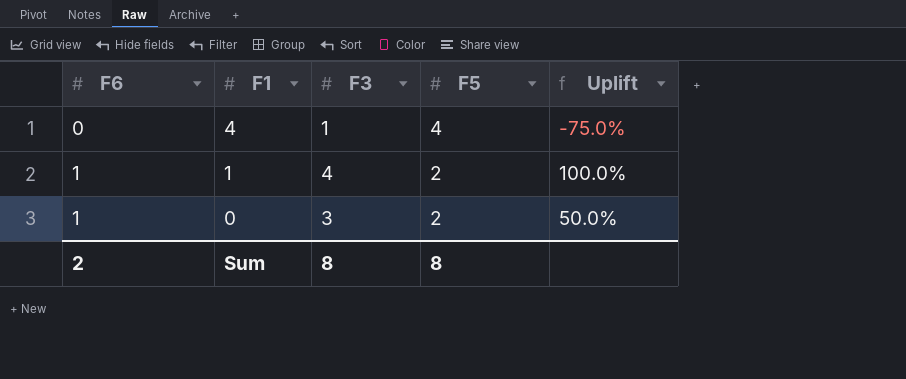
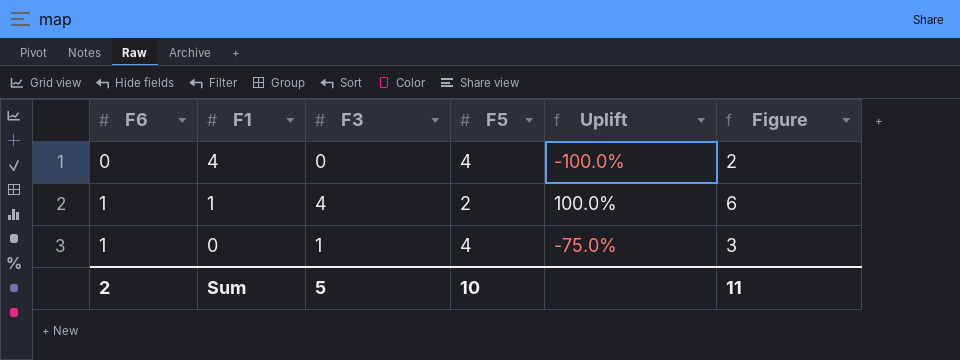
column Figure | formula: none -> [F3] + 2
4 | F3: 1 -> 0
4 | Uplift: -75.0% -> -100.0%
0 | F3: 3 -> 1
0 | F5: 2 -> 4
0 | Uplift: 50.0% -> -75.0%
Sum | F3: 8 -> 5
Sum | F5: 8 -> 10

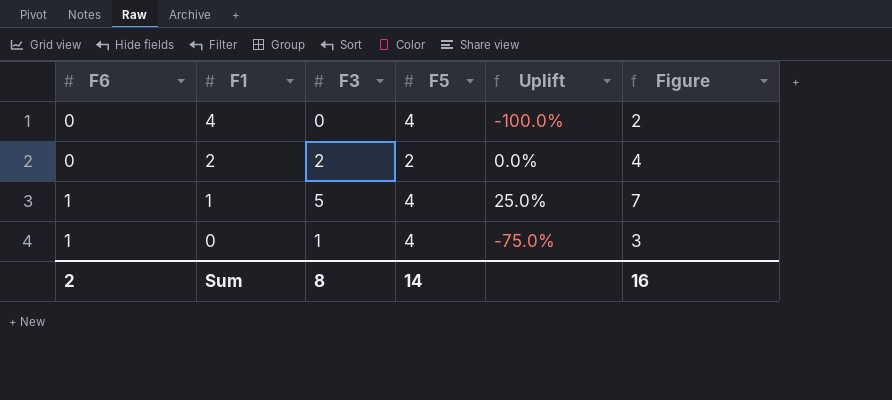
row 2: none -> 0 | 2 | 2 | 0.0% | 4
1 | F3: 4 -> 5
1 | F5: 2 -> 4
1 | Uplift: 100.0% -> 25.0%
1 | Figure: 6 -> 7
Sum | F3: 5 -> 8
Sum | F5: 10 -> 14
Sum | Figure: 11 -> 16

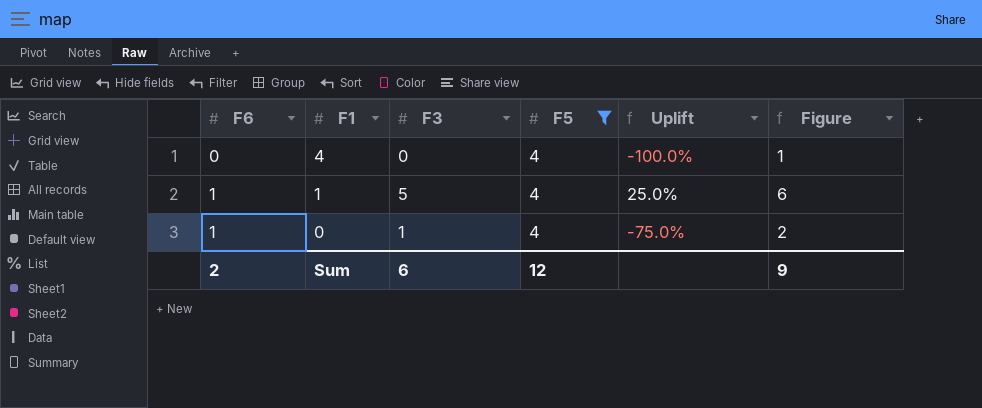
filter: none -> F5 = 4
column Figure | formula: [F3] + 2 -> [F3] + 1
Sum | F3: 8 -> 6
Sum | F5: 14 -> 12
Sum | Figure: 16 -> 9

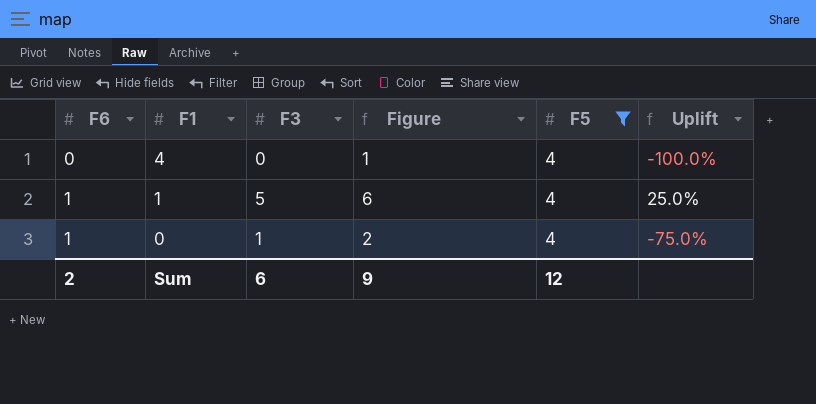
column Figure | position: 6 -> 4

